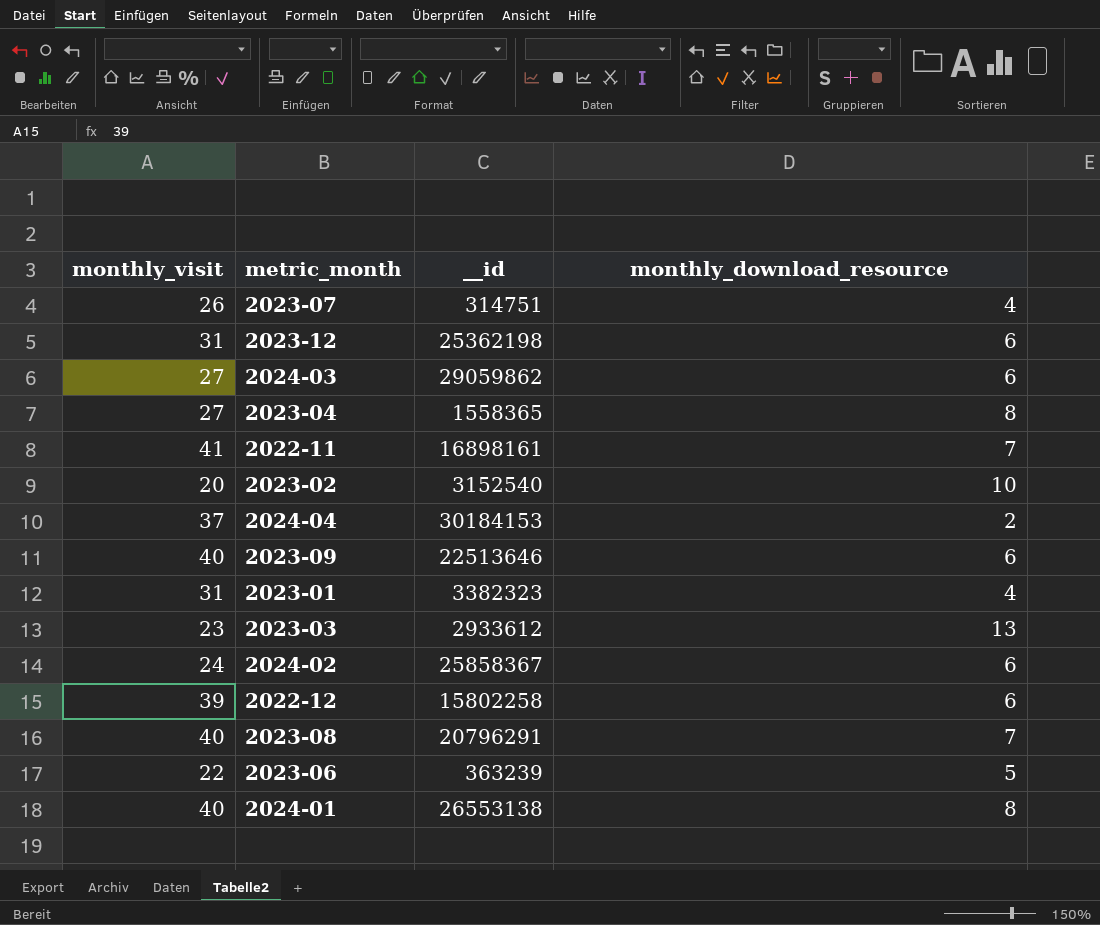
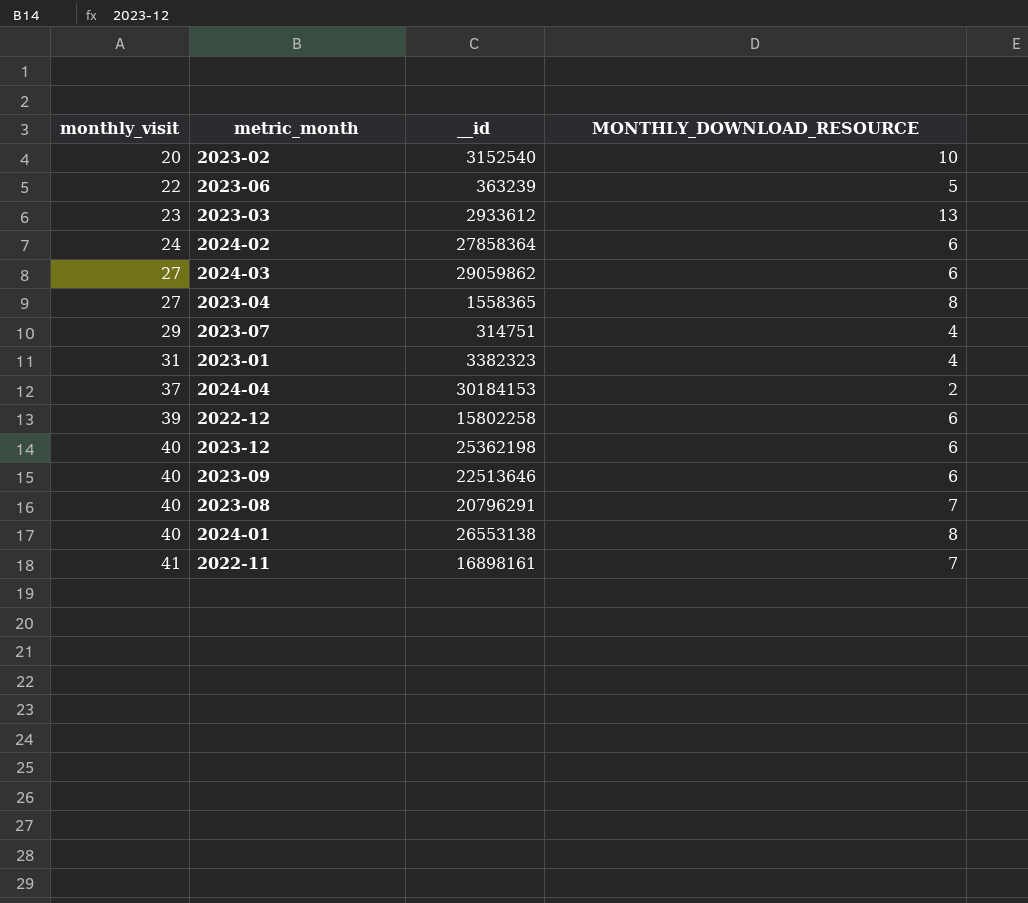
row order: none -> monthly_visit ascending
column name: monthly_download_resource -> MONTHLY_DOWNLOAD_RESOURCE
2024-02 | __id: 25858367 -> 27858364
2023-07 | monthly_visit: 26 -> 29
2023-12 | monthly_visit: 31 -> 40

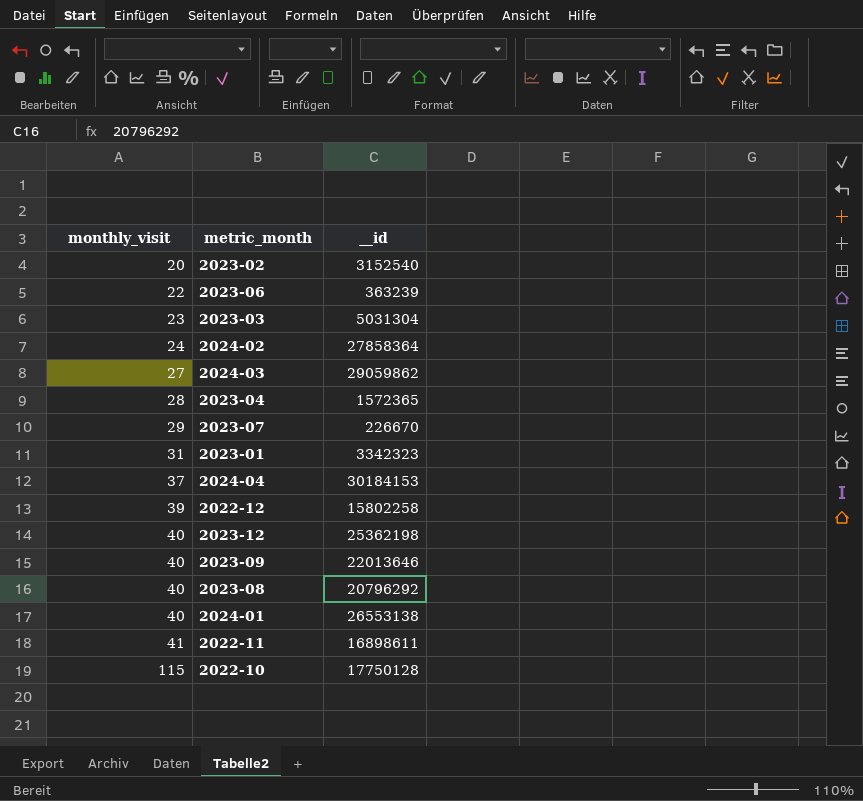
column MONTHLY_DOWNLOAD_RESOURCE | position: 4 -> none
2023-03 | __id: 2933612 -> 5031304
2023-04 | monthly_visit: 27 -> 28
2023-04 | __id: 1558365 -> 1572365
2023-07 | __id: 314751 -> 226670
2023-01 | __id: 3382323 -> 3342323
2023-09 | __id: 22513646 -> 22013646
2023-08 | __id: 20796291 -> 20796292
2022-11 | __id: 16898161 -> 16898611
row 2022-10: none -> 115 | 17750128

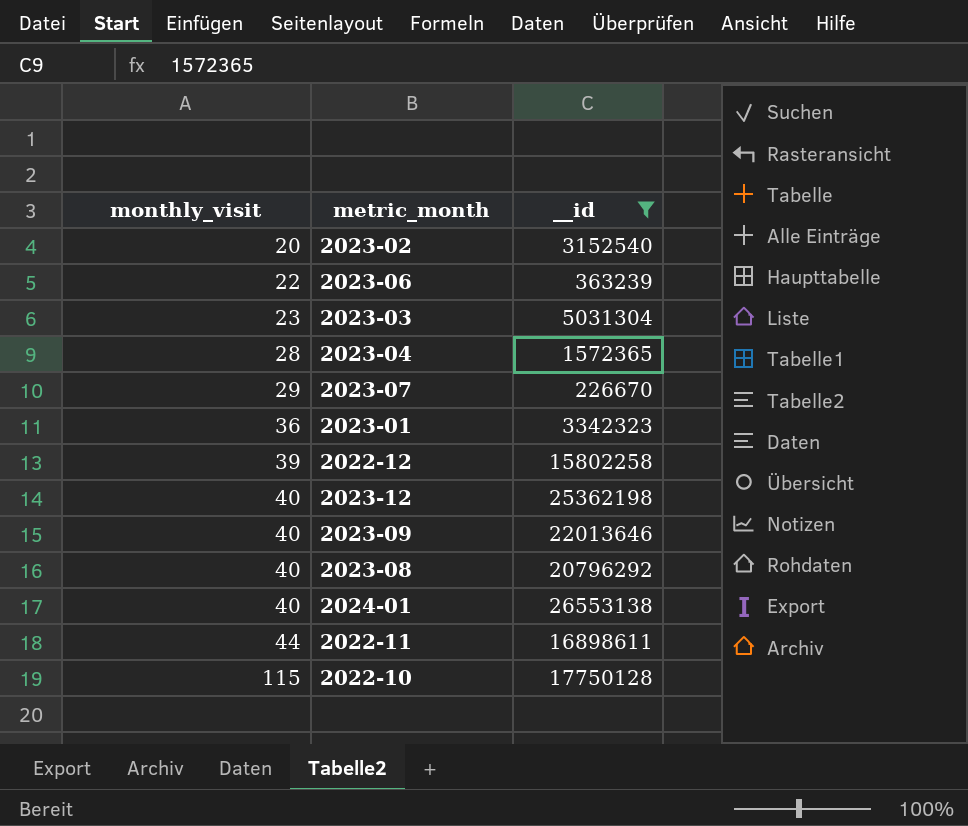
filter: none -> __id <= 26553138
2023-01 | monthly_visit: 31 -> 36
2022-11 | monthly_visit: 41 -> 44

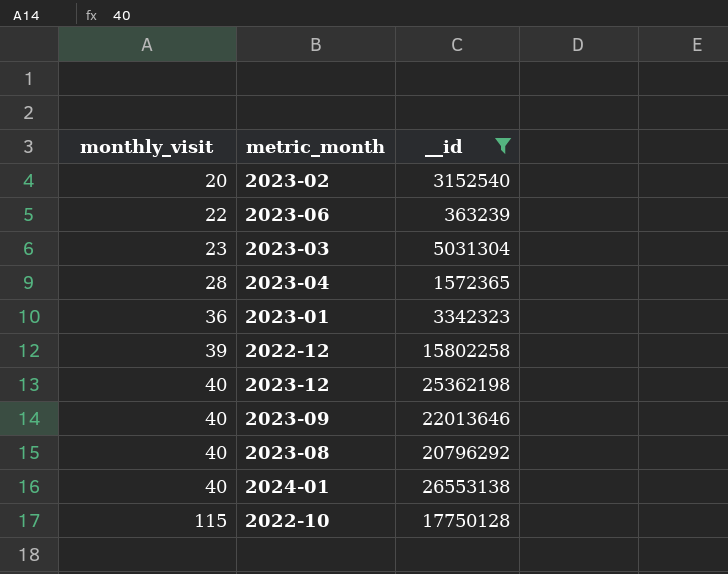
row 2023-07: 29 | 226670 -> none
row 2022-11: 44 | 16898611 -> none

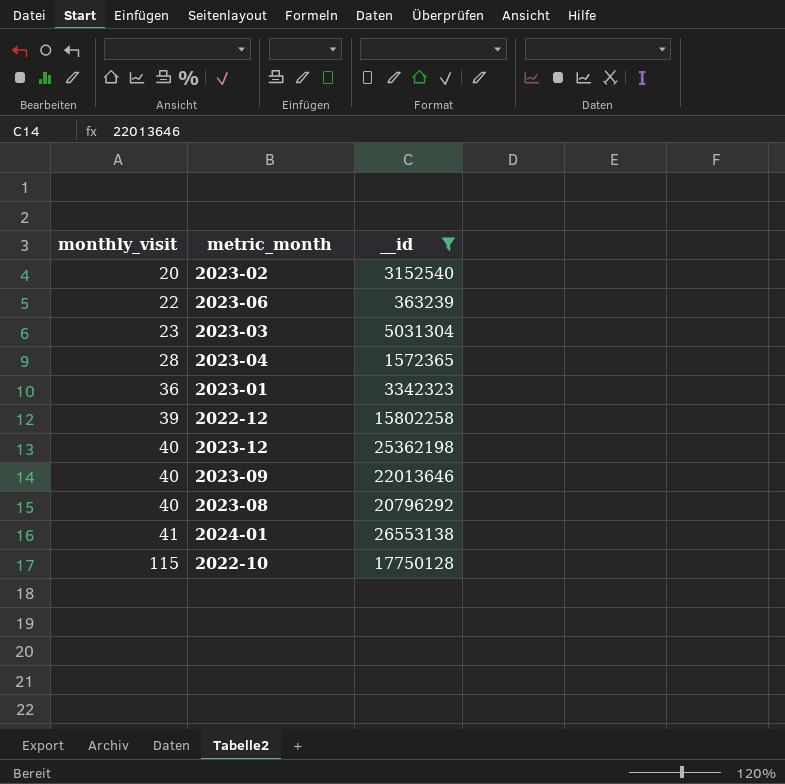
2024-01 | monthly_visit: 40 -> 41

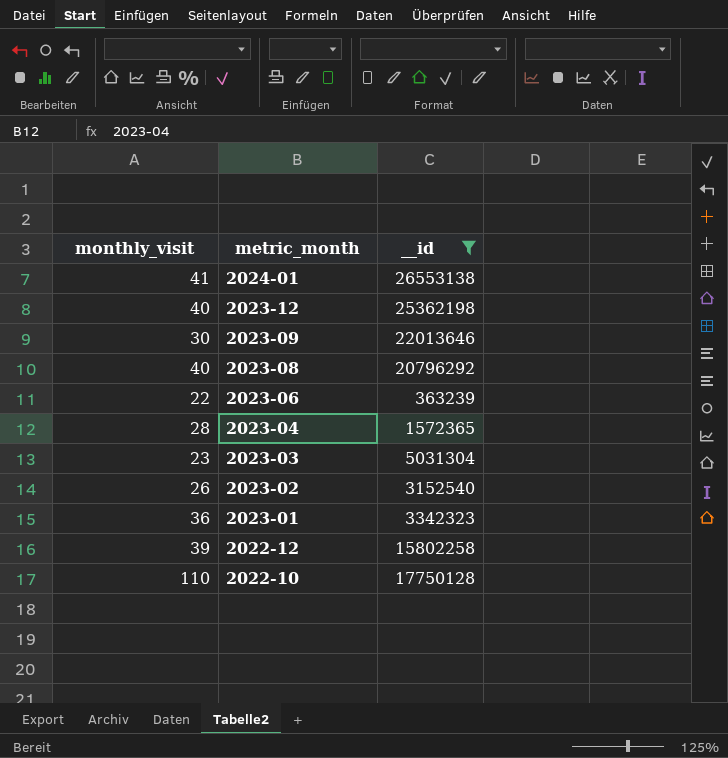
row order: monthly_visit ascending -> metric_month descending
2023-09 | monthly_visit: 40 -> 30
2023-02 | monthly_visit: 20 -> 26
2022-10 | monthly_visit: 115 -> 110

